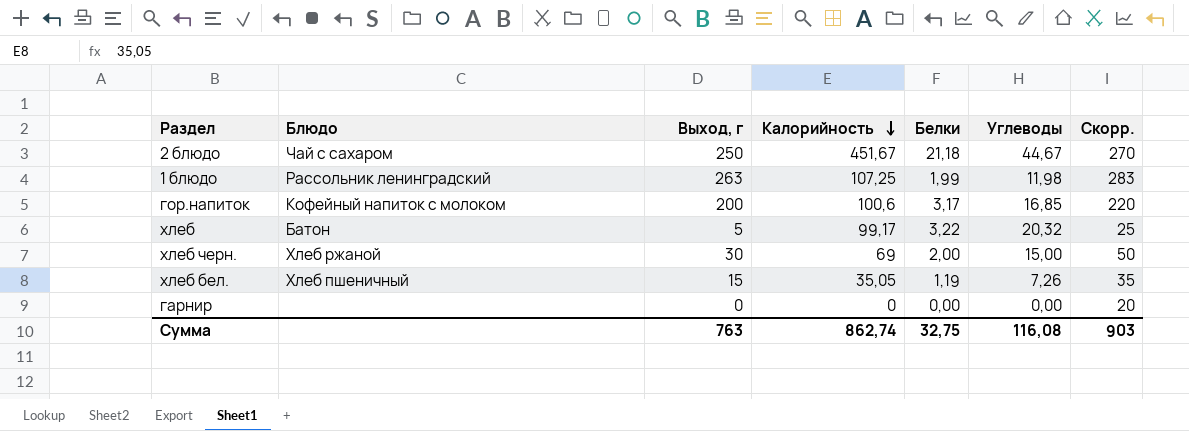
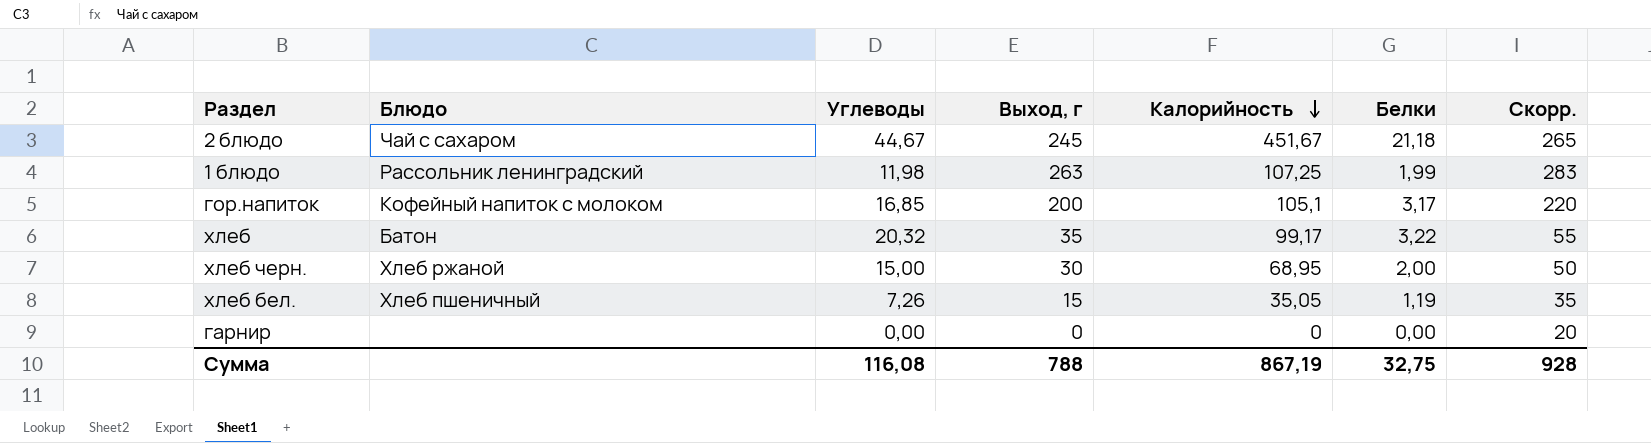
column Углеводы | position: 6 -> 3
2 блюдо | Выход, г: 250 -> 245
2 блюдо | Скорр.: 270 -> 265
гор.напиток | Калорийность: 100,6 -> 105,1
хлеб | Выход, г: 5 -> 35
хлеб | Скорр.: 25 -> 55
хлеб черн. | Калорийность: 69 -> 68,95
Сумма | Выход, г: 763 -> 788
Сумма | Калорийность: 862,74 -> 867,19
Сумма | Скорр.: 903 -> 928

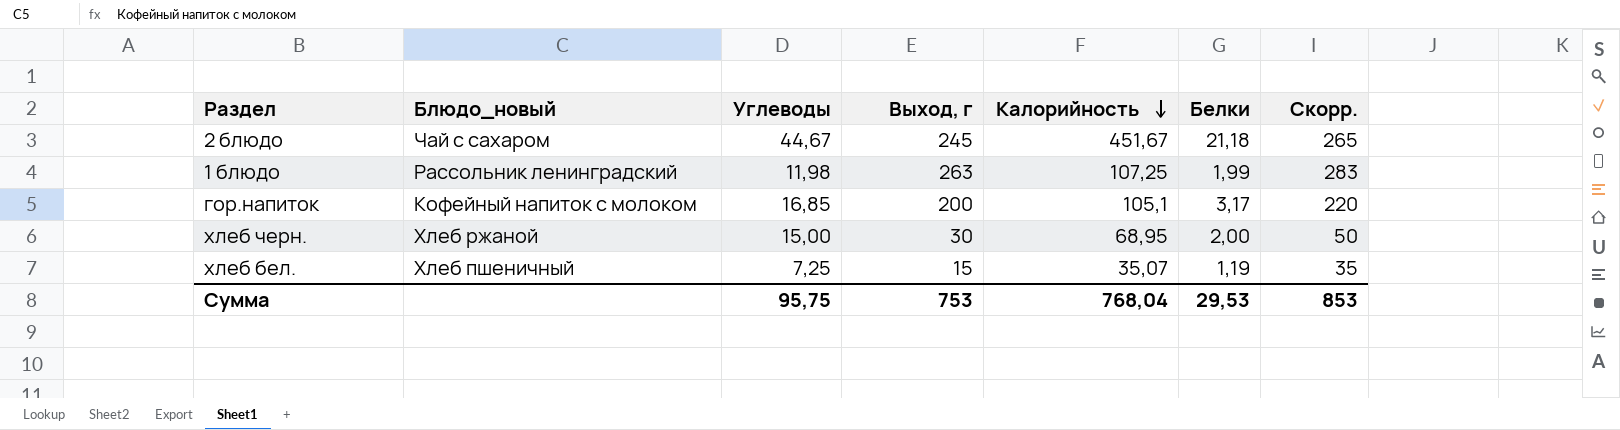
column name: Блюдо -> Блюдо_новый
row хлеб: Батон | 20,32 | 35 | 99,17 | 3,22 | 55 -> none
row гарнир: none | 0,00 | 0 | 0 | 0,00 | 20 -> none
хлеб бел. | Углеводы: 7,26 -> 7,25
хлеб бел. | Калорийность: 35,05 -> 35,07
Сумма | Углеводы: 116,08 -> 95,75
Сумма | Выход, г: 788 -> 753
Сумма | Калорийность: 867,19 -> 768,04
Сумма | Белки: 32,75 -> 29,53
Сумма | Скорр.: 928 -> 853

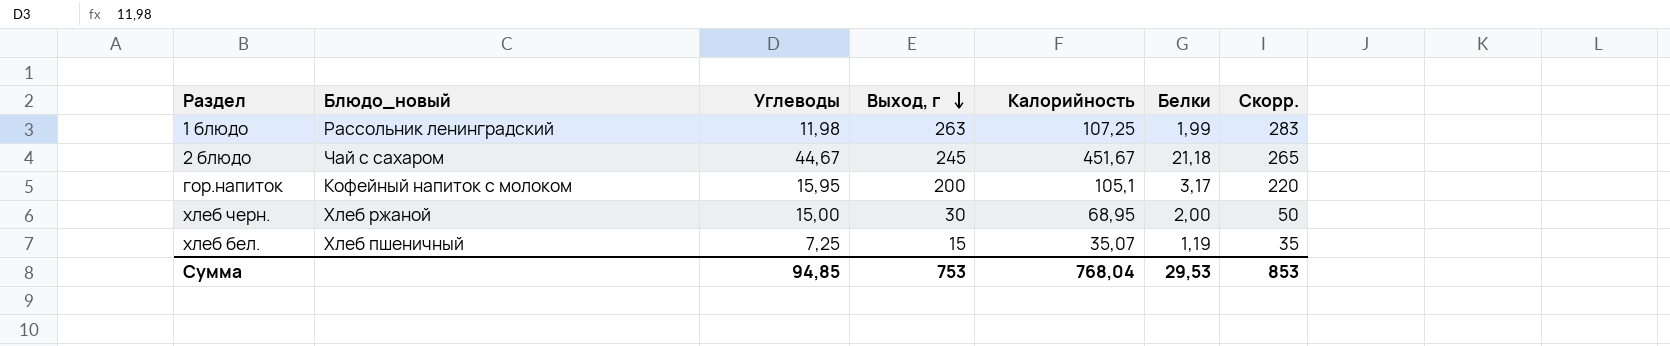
row order: Калорийность descending -> Выход, г descending
гор.напиток | Углеводы: 16,85 -> 15,95
Сумма | Углеводы: 95,75 -> 94,85

